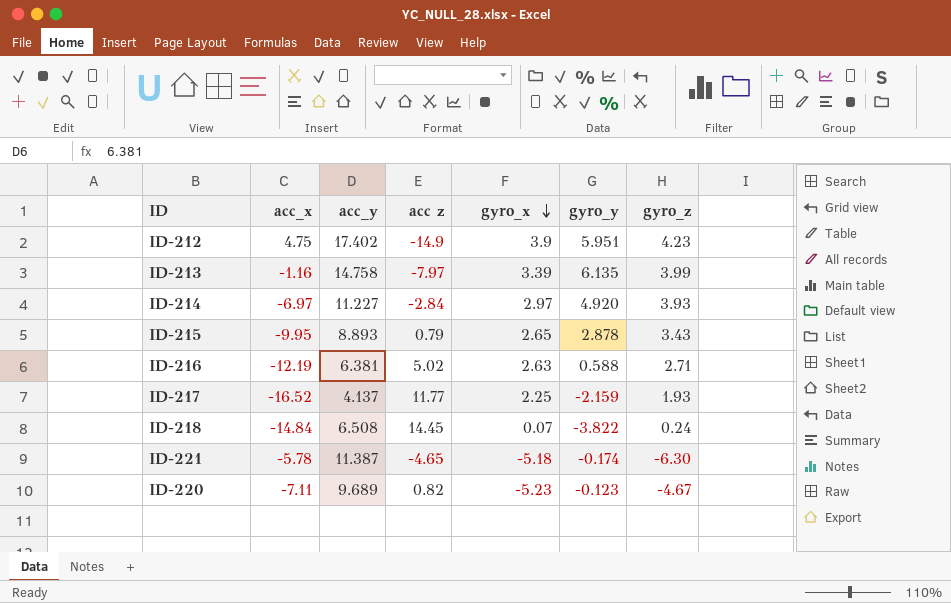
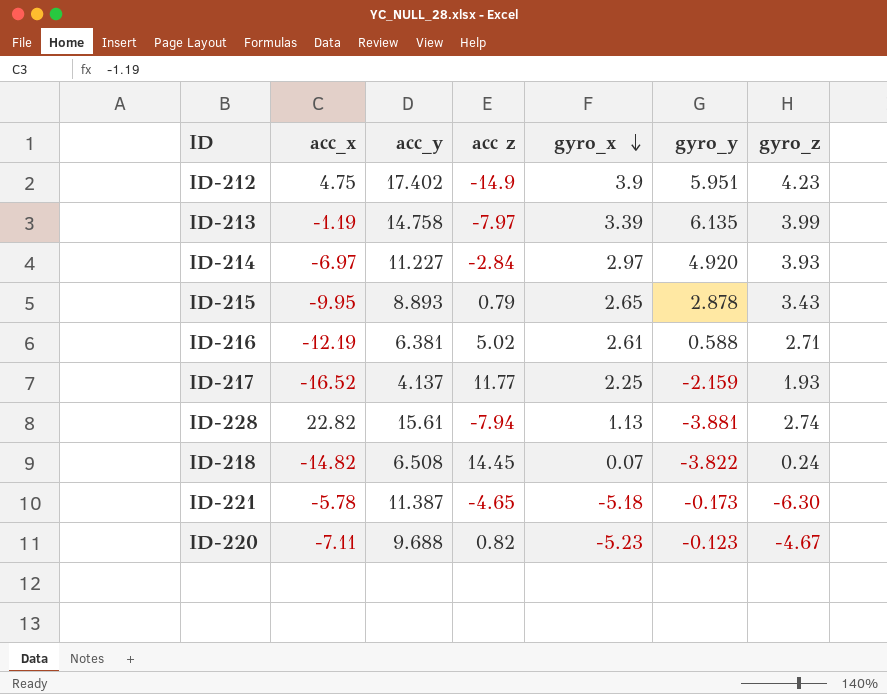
ID-213 | acc_x: -1.16 -> -1.19
ID-216 | gyro_x: 2.63 -> 2.61
row ID-228: none -> 22.82 | 15.61 | -7.94 | 1.13 | -3.881 | 2.74
ID-218 | acc_x: -14.84 -> -14.82
ID-221 | gyro_y: -0.174 -> -0.173
ID-220 | acc_y: 9.689 -> 9.688

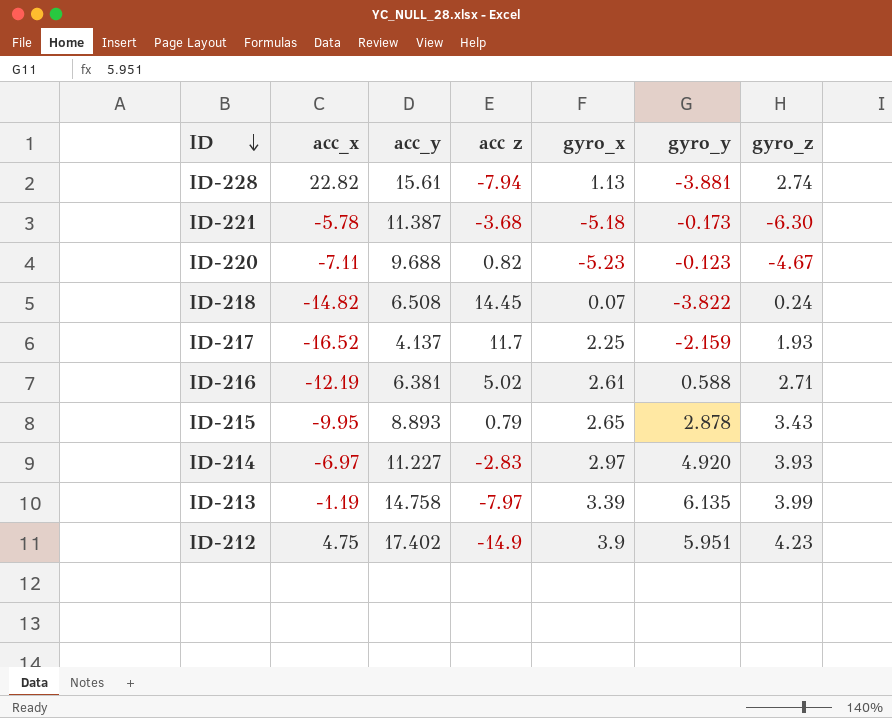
row order: gyro_x descending -> ID descending
ID-221 | acc z: -4.65 -> -3.68
ID-217 | acc z: 11.77 -> 11.7
ID-214 | acc z: -2.84 -> -2.83

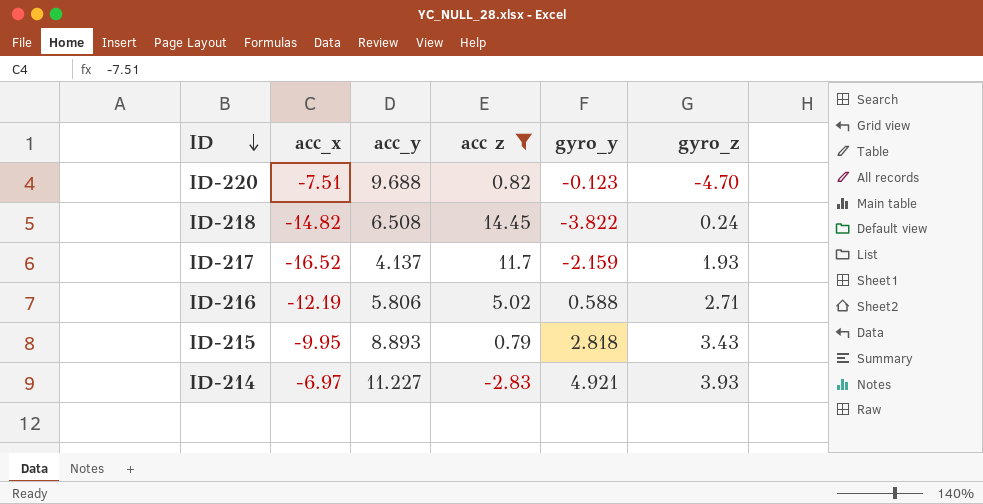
filter: none -> acc z >= -2.83
column gyro_x | position: 5 -> none
ID-220 | acc_x: -7.11 -> -7.51
ID-220 | gyro_z: -4.67 -> -4.70
ID-216 | acc_y: 6.381 -> 5.806
ID-215 | gyro_y: 2.878 -> 2.818
ID-214 | gyro_y: 4.920 -> 4.921

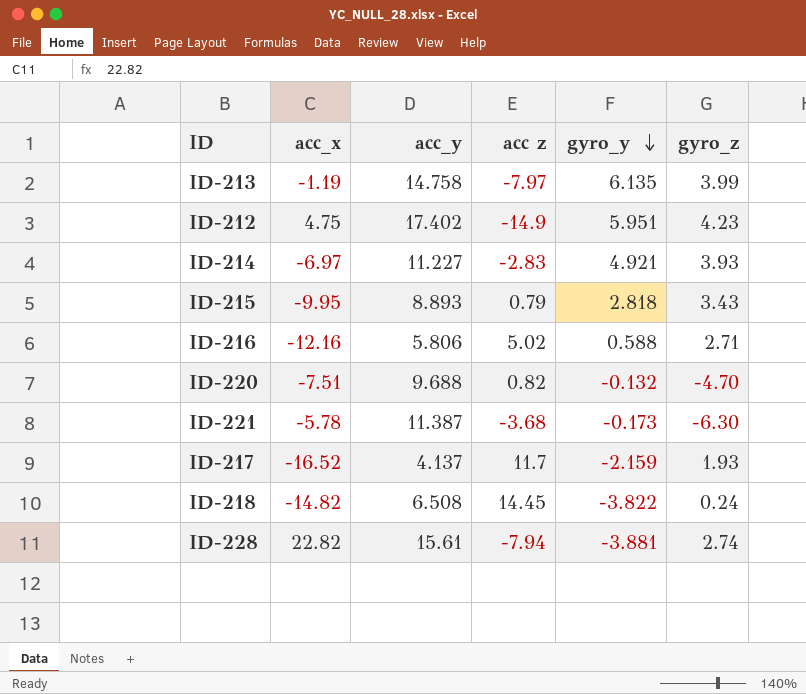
filter: acc z >= -2.83 -> none
row order: ID descending -> gyro_y descending
ID-216 | acc_x: -12.19 -> -12.16
ID-220 | gyro_y: -0.123 -> -0.132

